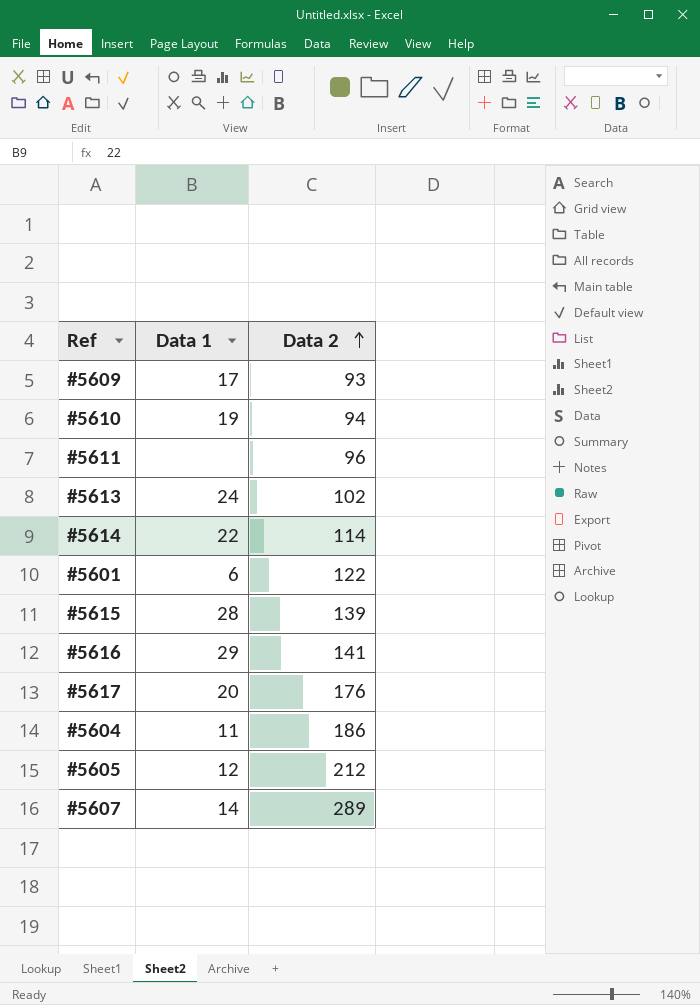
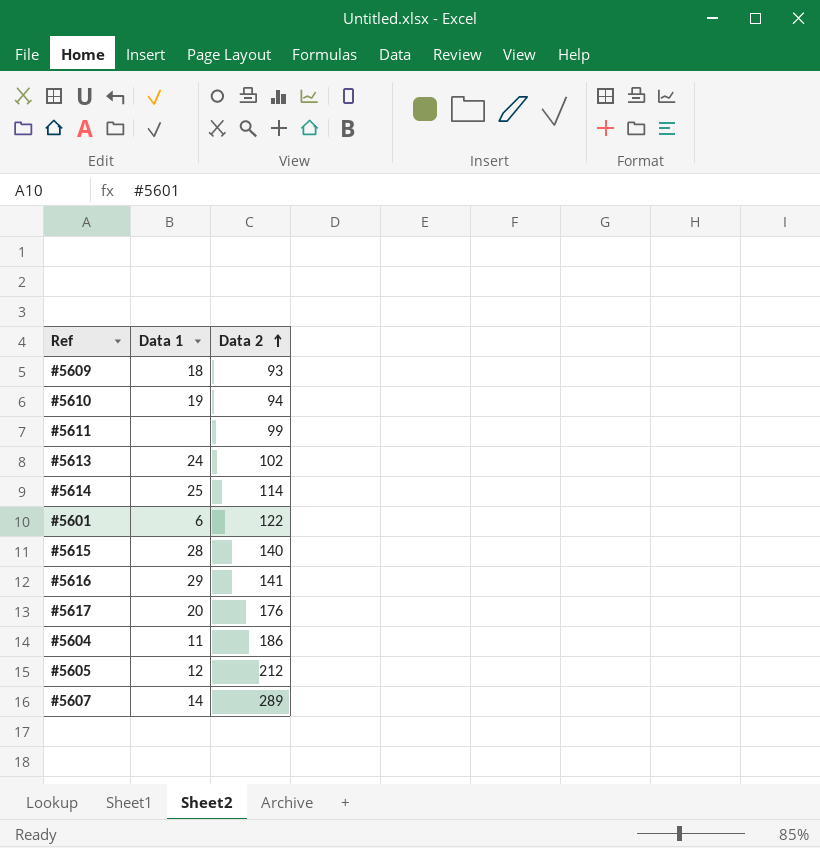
#5609 | Data 1: 17 -> 18
#5611 | Data 2: 96 -> 99
#5614 | Data 1: 22 -> 25
#5615 | Data 2: 139 -> 140

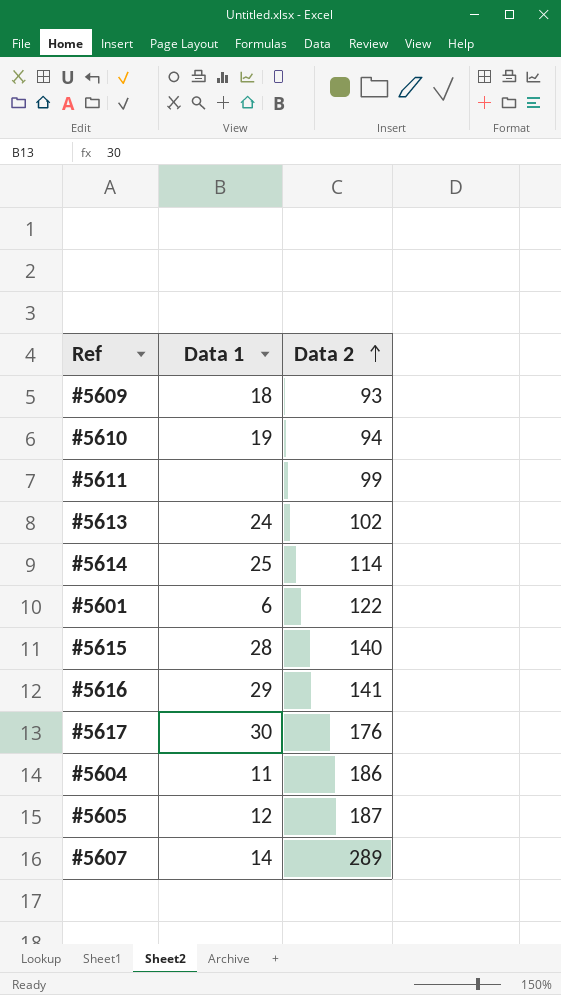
#5617 | Data 1: 20 -> 30
#5605 | Data 2: 212 -> 187

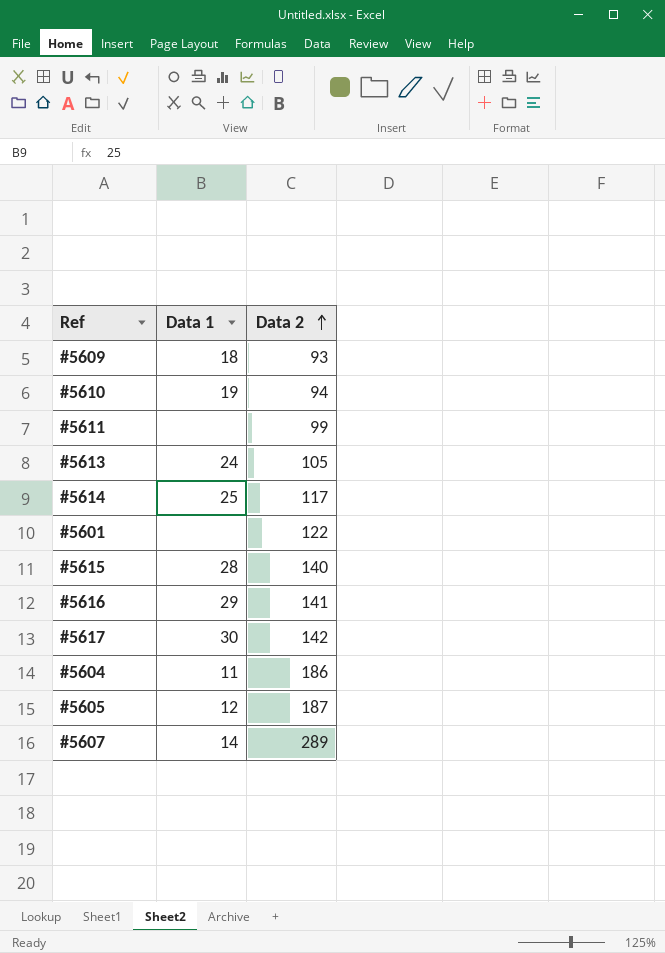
#5613 | Data 2: 102 -> 105
#5614 | Data 2: 114 -> 117
#5601 | Data 1: 6 -> none
#5617 | Data 2: 176 -> 142

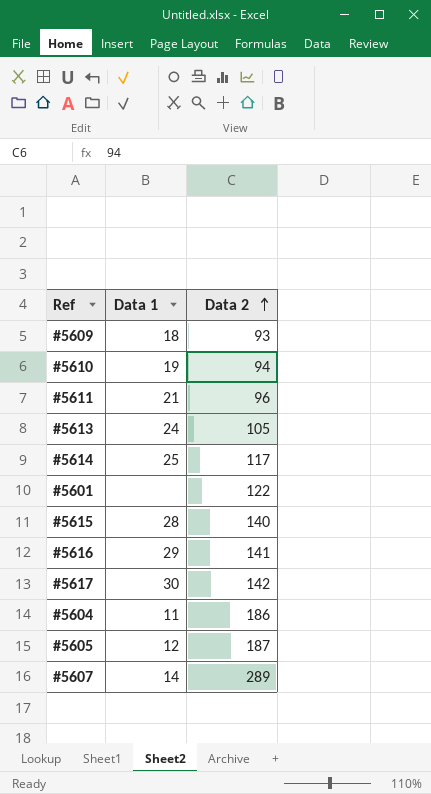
#5611 | Data 1: none -> 21
#5611 | Data 2: 99 -> 96

